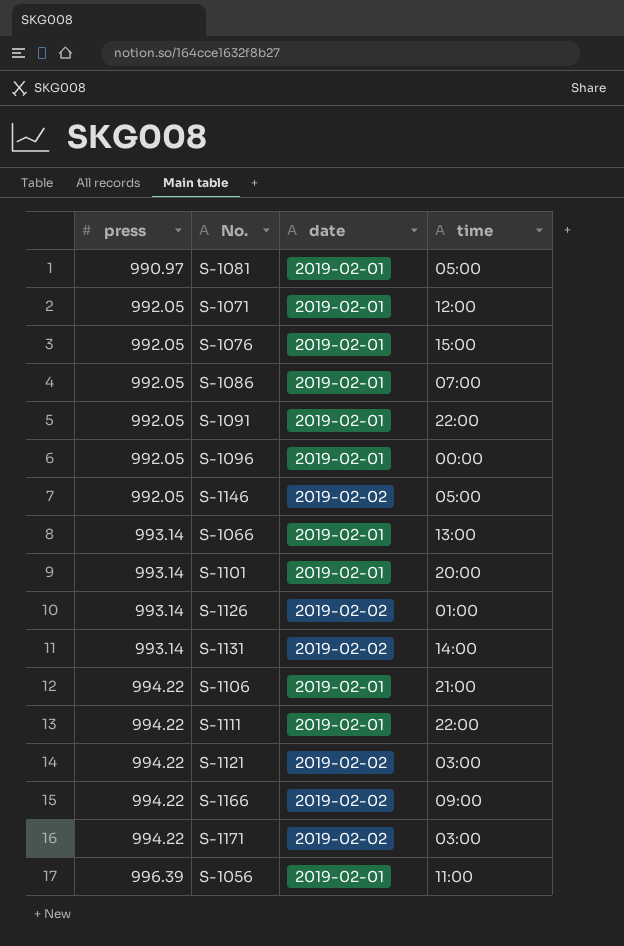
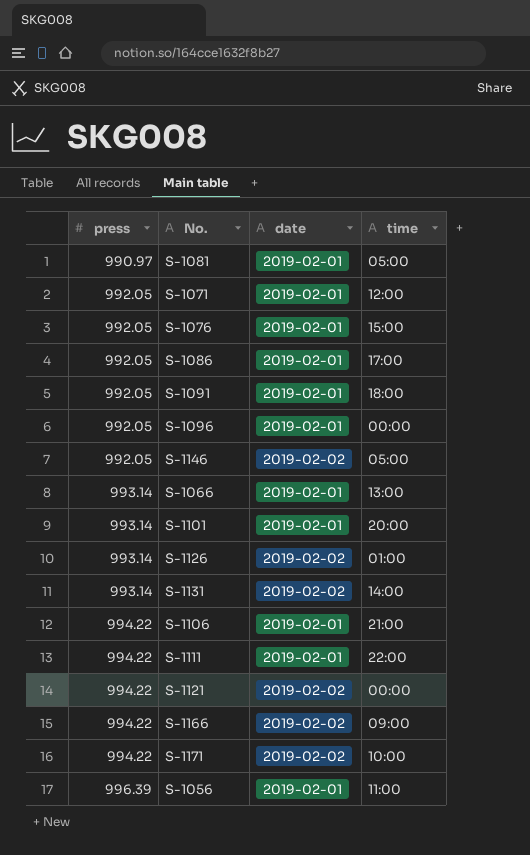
S-1086 | time: 07:00 -> 17:00
S-1091 | time: 22:00 -> 18:00
S-1121 | time: 03:00 -> 00:00
S-1171 | time: 03:00 -> 10:00

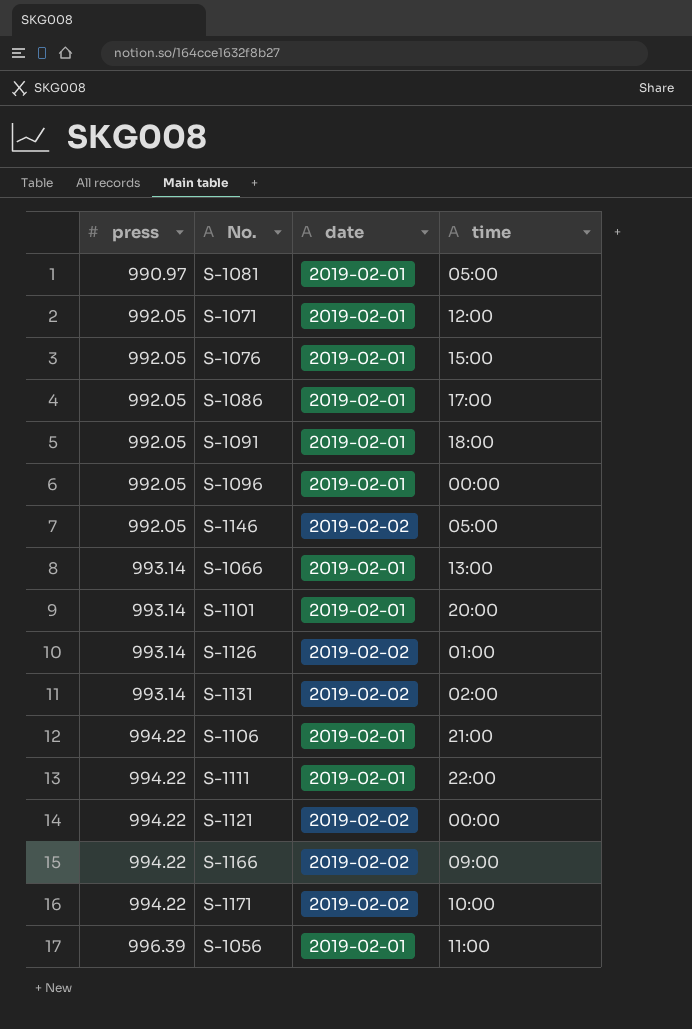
S-1131 | time: 14:00 -> 02:00

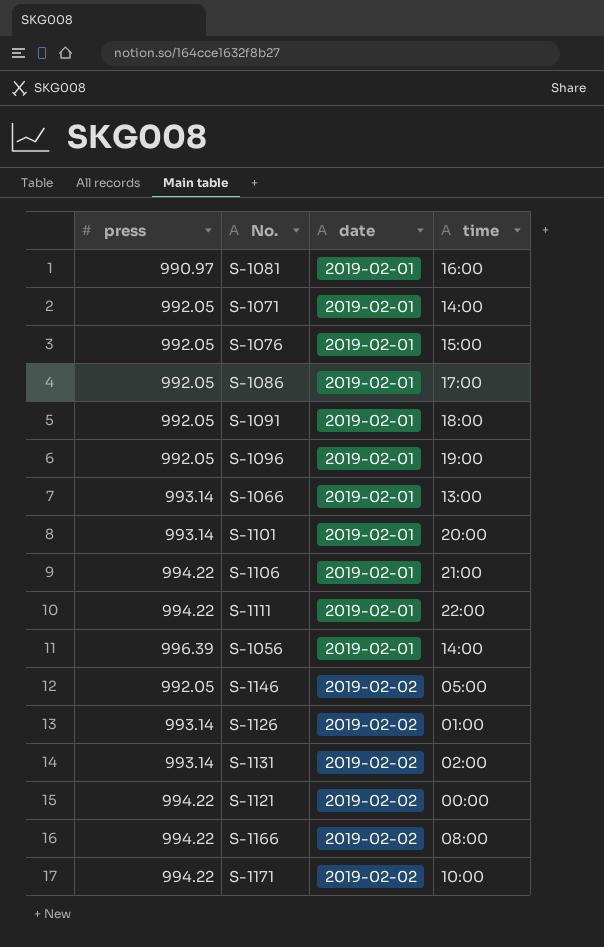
row order: press ascending -> date ascending
S-1081 | time: 05:00 -> 16:00
S-1071 | time: 12:00 -> 14:00
S-1096 | time: 00:00 -> 19:00
S-1056 | time: 11:00 -> 14:00
S-1166 | time: 09:00 -> 08:00

